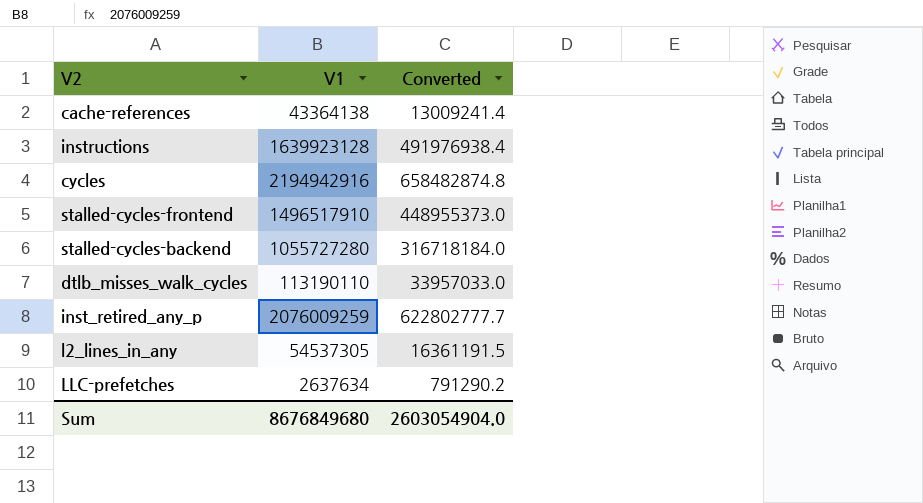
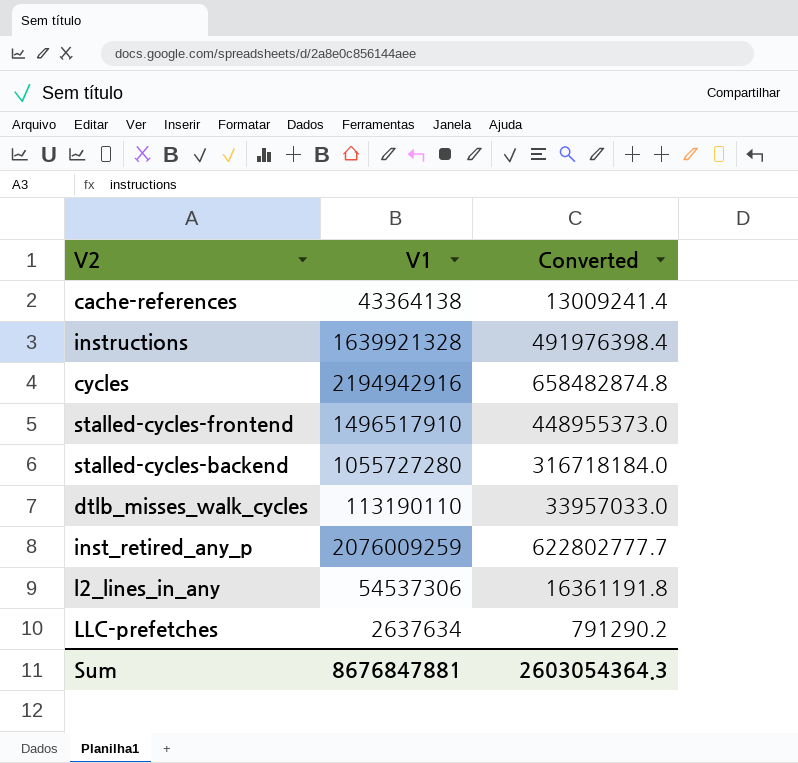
instructions | V1: 1639923128 -> 1639921328
instructions | Converted: 491976938.4 -> 491976398.4
l2_lines_in_any | V1: 54537305 -> 54537306
l2_lines_in_any | Converted: 16361191.5 -> 16361191.8
Sum | V1: 8676849680 -> 8676847881
Sum | Converted: 2603054904.0 -> 2603054364.3

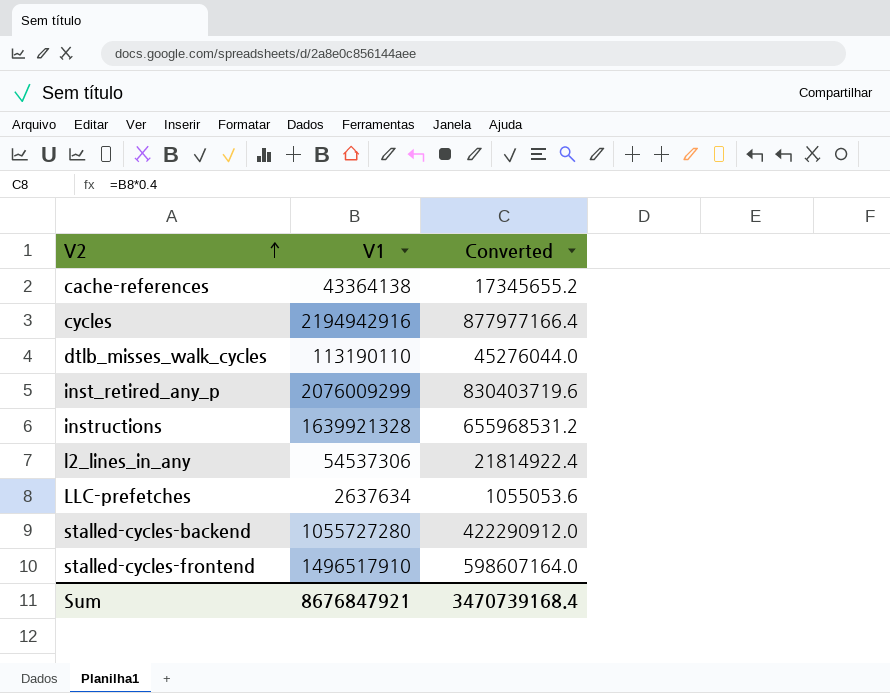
row order: none -> V2 ascending
column Converted | formula: [V1] * 0.3 -> [V1] * 0.4
inst_retired_any_p | V1: 2076009259 -> 2076009299
Sum | V1: 8676847881 -> 8676847921
Sum | Converted: 2603054364.3 -> 3470739168.4

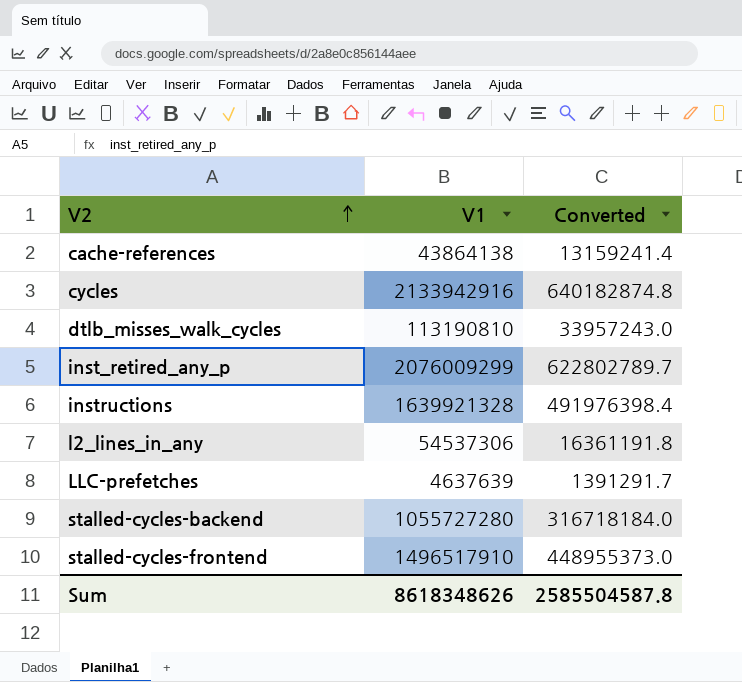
column Converted | formula: [V1] * 0.4 -> [V1] * 0.3
cache-references | V1: 43364138 -> 43864138
cycles | V1: 2194942916 -> 2133942916
dtlb_misses_walk_cycles | V1: 113190110 -> 113190810
LLC-prefetches | V1: 2637634 -> 4637639
Sum | V1: 8676847921 -> 8618348626
Sum | Converted: 3470739168.4 -> 2585504587.8

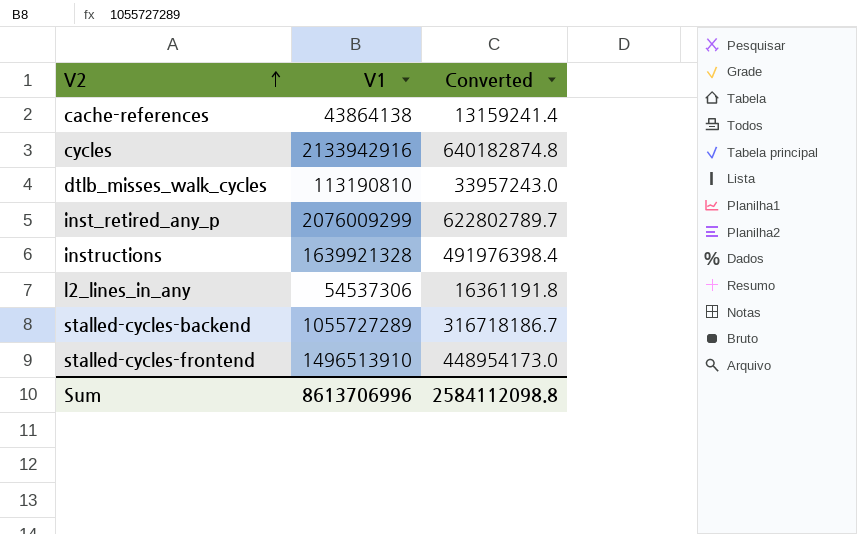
row LLC-prefetches: 4637639 | 1391291.7 -> none
stalled-cycles-backend | V1: 1055727280 -> 1055727289
stalled-cycles-backend | Converted: 316718184.0 -> 316718186.7
stalled-cycles-frontend | V1: 1496517910 -> 1496513910
stalled-cycles-frontend | Converted: 448955373.0 -> 448954173.0
Sum | V1: 8618348626 -> 8613706996
Sum | Converted: 2585504587.8 -> 2584112098.8

